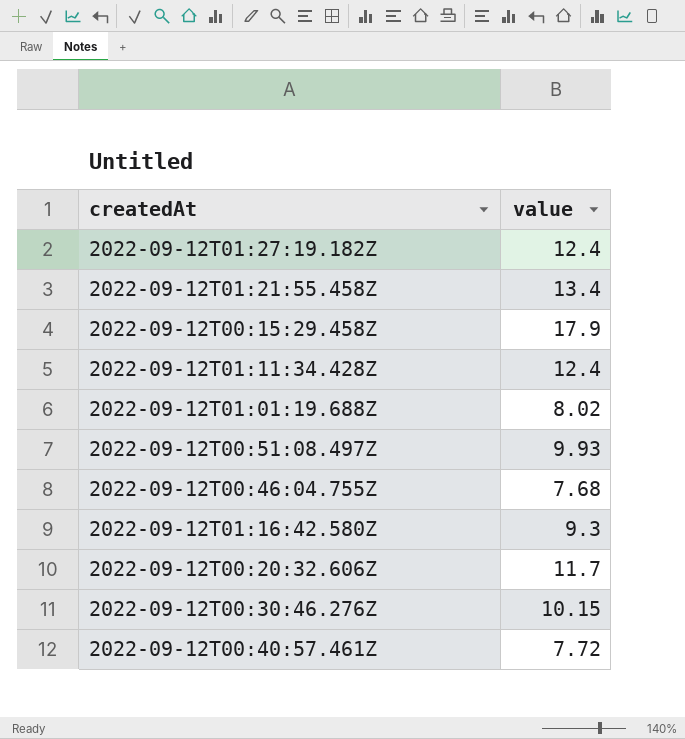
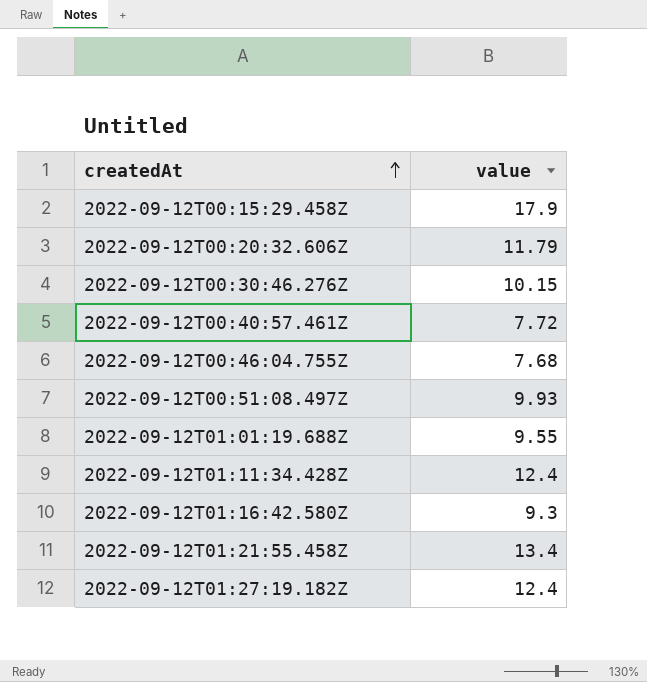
row order: none -> createdAt ascending
2022-09-12T00:20:32.606Z | value: 11.7 -> 11.79
2022-09-12T01:01:19.688Z | value: 8.02 -> 9.55

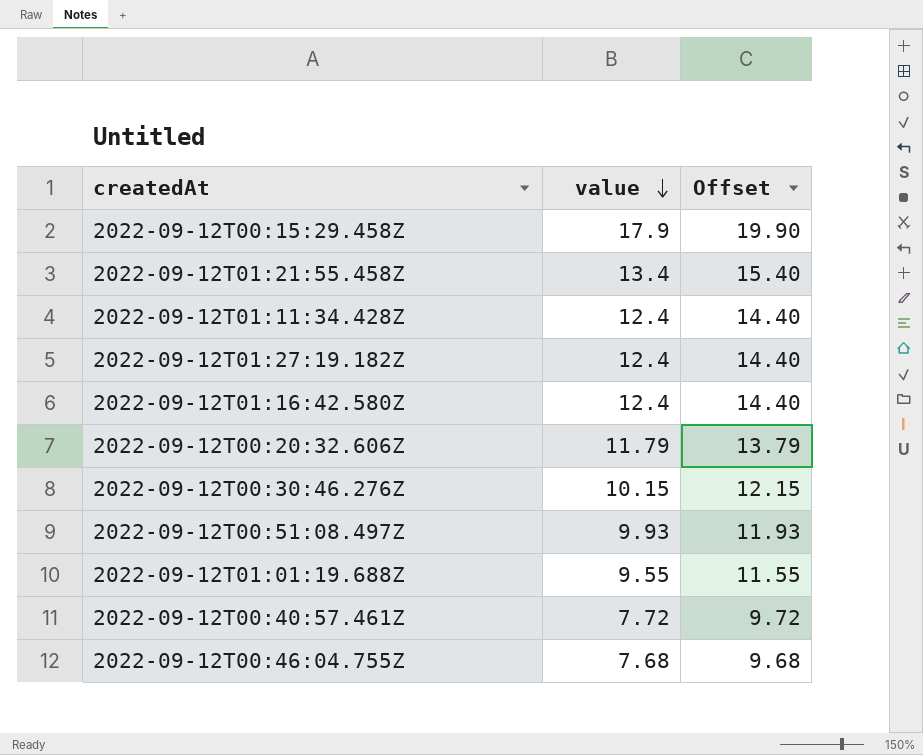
row order: createdAt ascending -> value descending
column Offset | formula: none -> [value] + 2
2022-09-12T01:16:42.580Z | value: 9.3 -> 12.4

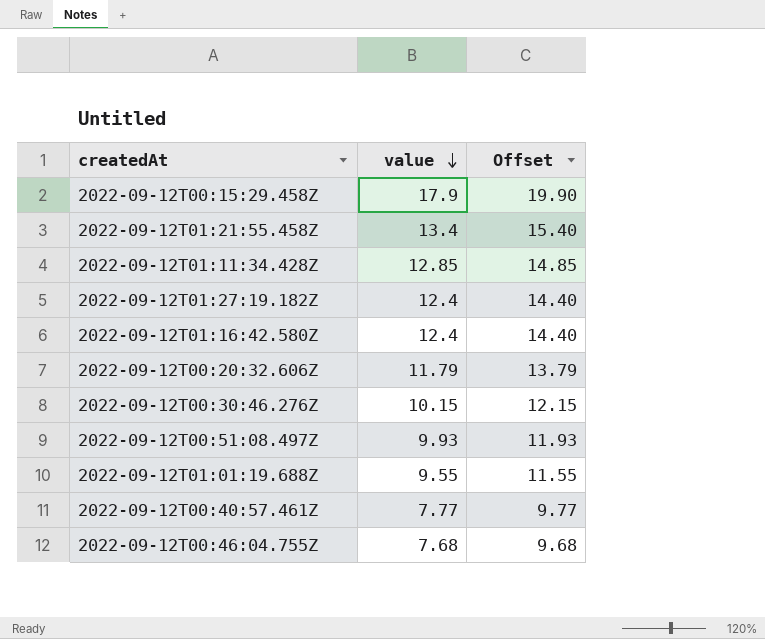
2022-09-12T01:11:34.428Z | value: 12.4 -> 12.85
2022-09-12T01:11:34.428Z | Offset: 14.40 -> 14.85
2022-09-12T00:40:57.461Z | value: 7.72 -> 7.77
2022-09-12T00:40:57.461Z | Offset: 9.72 -> 9.77

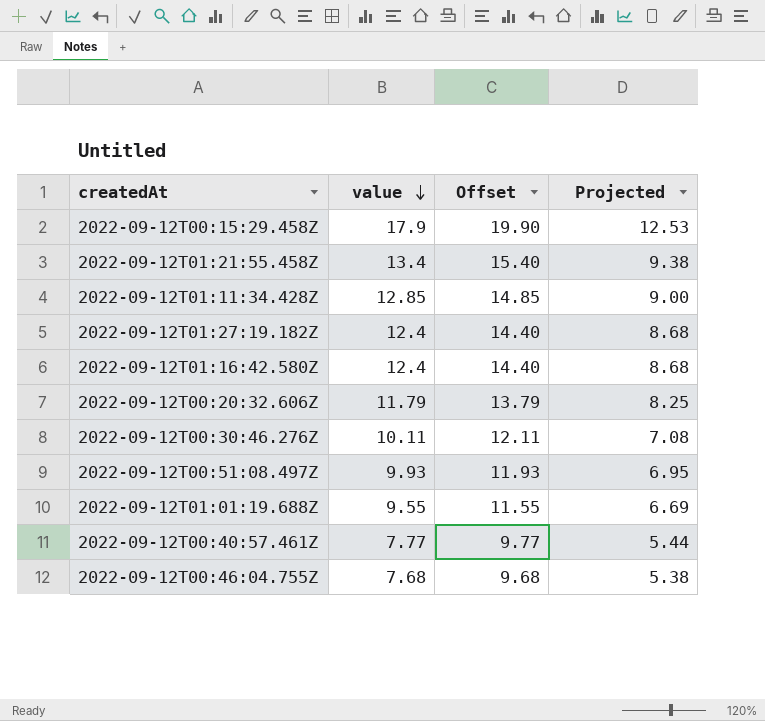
column Projected | formula: none -> [value] * 0.7
2022-09-12T00:30:46.276Z | value: 10.15 -> 10.11
2022-09-12T00:30:46.276Z | Offset: 12.15 -> 12.11

